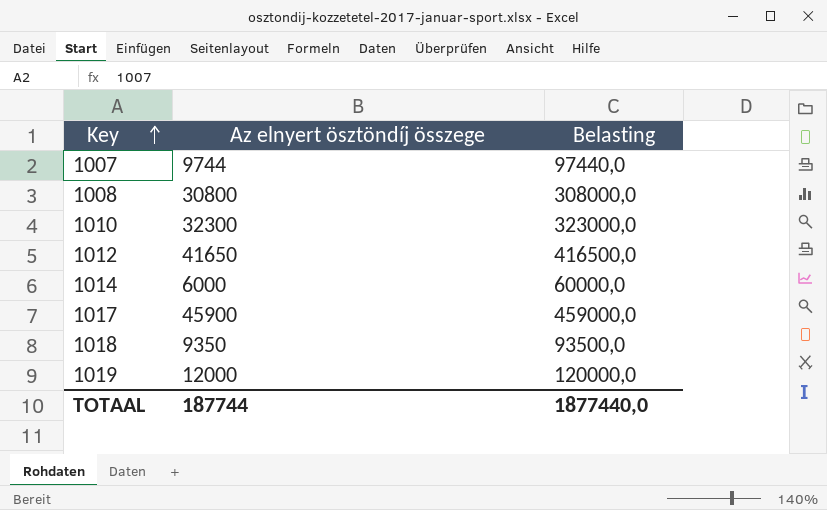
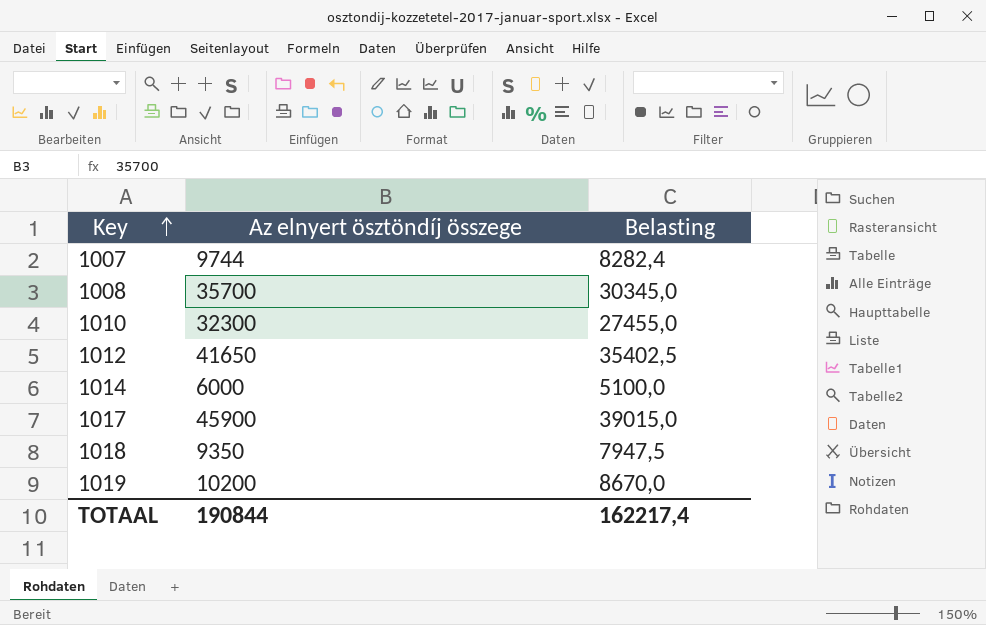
column Belasting | formula: [Az elnyert ösztöndíj összege] * 10 -> [Az elnyert ösztöndíj összege] * 0,85
1008 | Az elnyert ösztöndíj összege: 30800 -> 35700
1019 | Az elnyert ösztöndíj összege: 12000 -> 10200
TOTAAL | Az elnyert ösztöndíj összege: 187744 -> 190844
TOTAAL | Belasting: 1877440,0 -> 162217,4

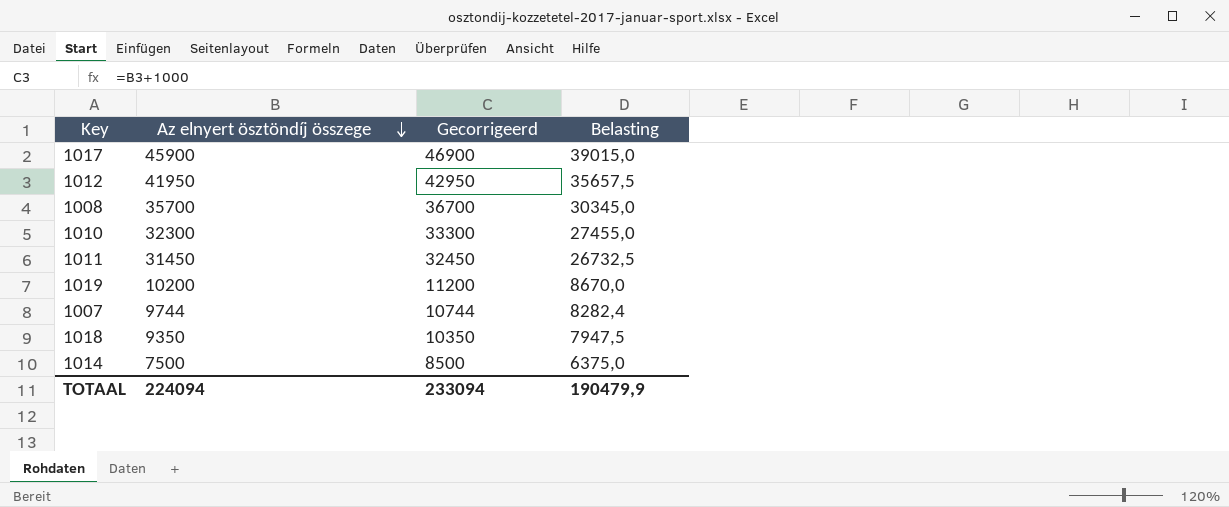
row order: Key ascending -> Az elnyert ösztöndíj összege descending
column Gecorrigeerd | formula: none -> [Az elnyert ösztöndíj összege] + 1000
1012 | Az elnyert ösztöndíj összege: 41650 -> 41950
1012 | Belasting: 35402,5 -> 35657,5
row 1011: none -> 31450 | 32450 | 26732,5
1014 | Az elnyert ösztöndíj összege: 6000 -> 7500
1014 | Belasting: 5100,0 -> 6375,0
TOTAAL | Az elnyert ösztöndíj összege: 190844 -> 224094
TOTAAL | Belasting: 162217,4 -> 190479,9

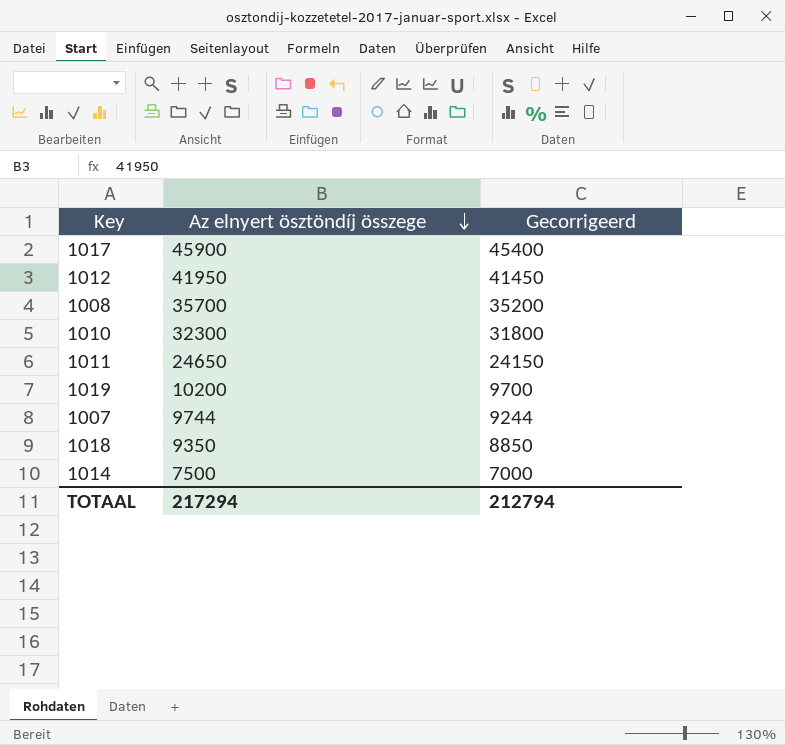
column Belasting | formula: [Az elnyert ösztöndíj összege] * 0,85 -> none
column Gecorrigeerd | formula: [Az elnyert ösztöndíj összege] + 1000 -> [Az elnyert ösztöndíj összege] - 500
1011 | Az elnyert ösztöndíj összege: 31450 -> 24650
TOTAAL | Az elnyert ösztöndíj összege: 224094 -> 217294
TOTAAL | Gecorrigeerd: 233094 -> 212794

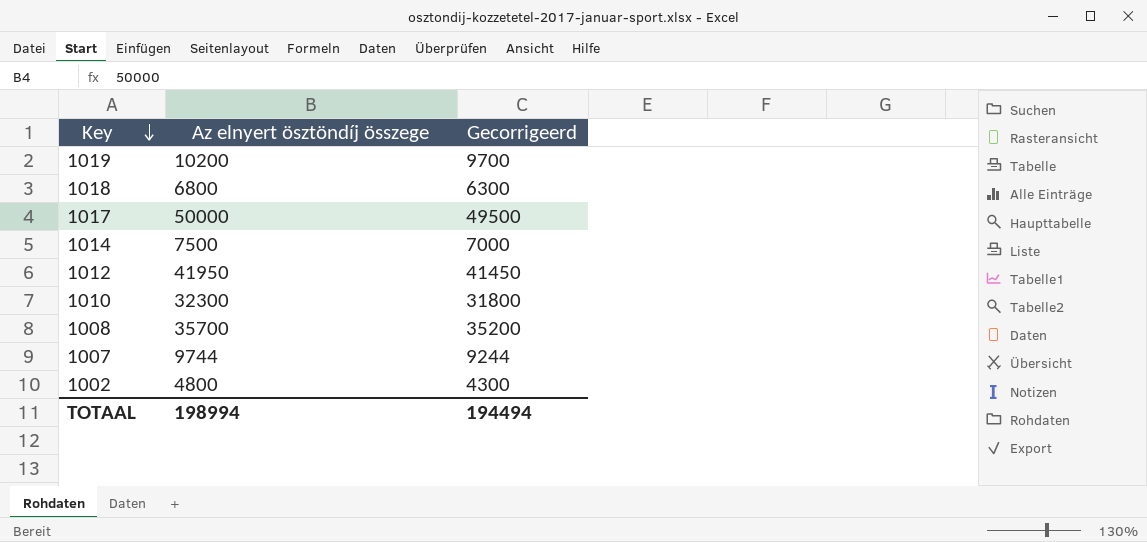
row order: Az elnyert ösztöndíj összege descending -> Key descending
row 1011: 24650 | 24150 -> none
1018 | Az elnyert ösztöndíj összege: 9350 -> 6800
1018 | Gecorrigeerd: 8850 -> 6300
1017 | Az elnyert ösztöndíj összege: 45900 -> 50000
1017 | Gecorrigeerd: 45400 -> 49500
row 1002: none -> 4800 | 4300
TOTAAL | Az elnyert ösztöndíj összege: 217294 -> 198994
TOTAAL | Gecorrigeerd: 212794 -> 194494

